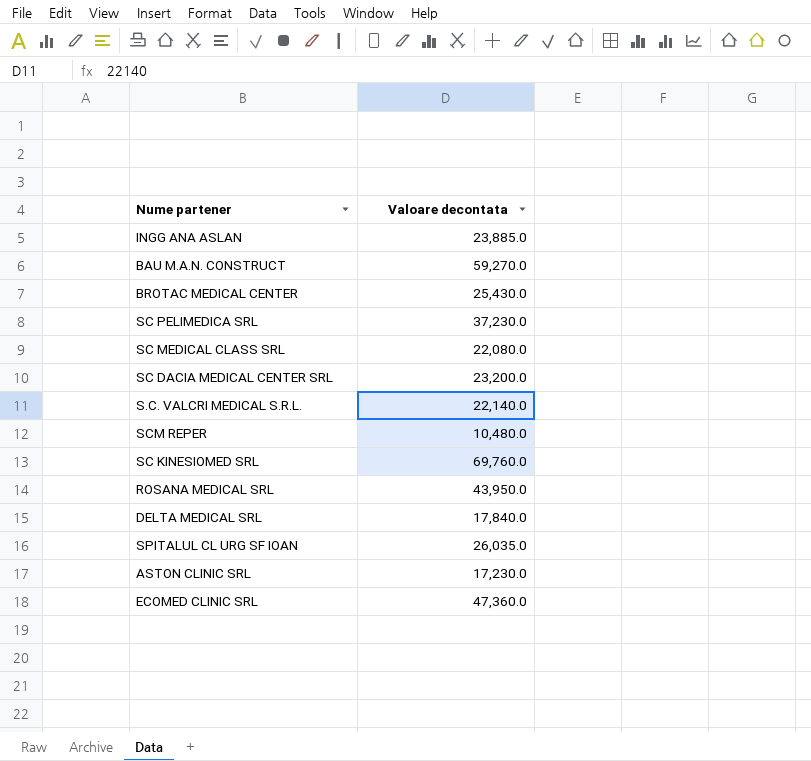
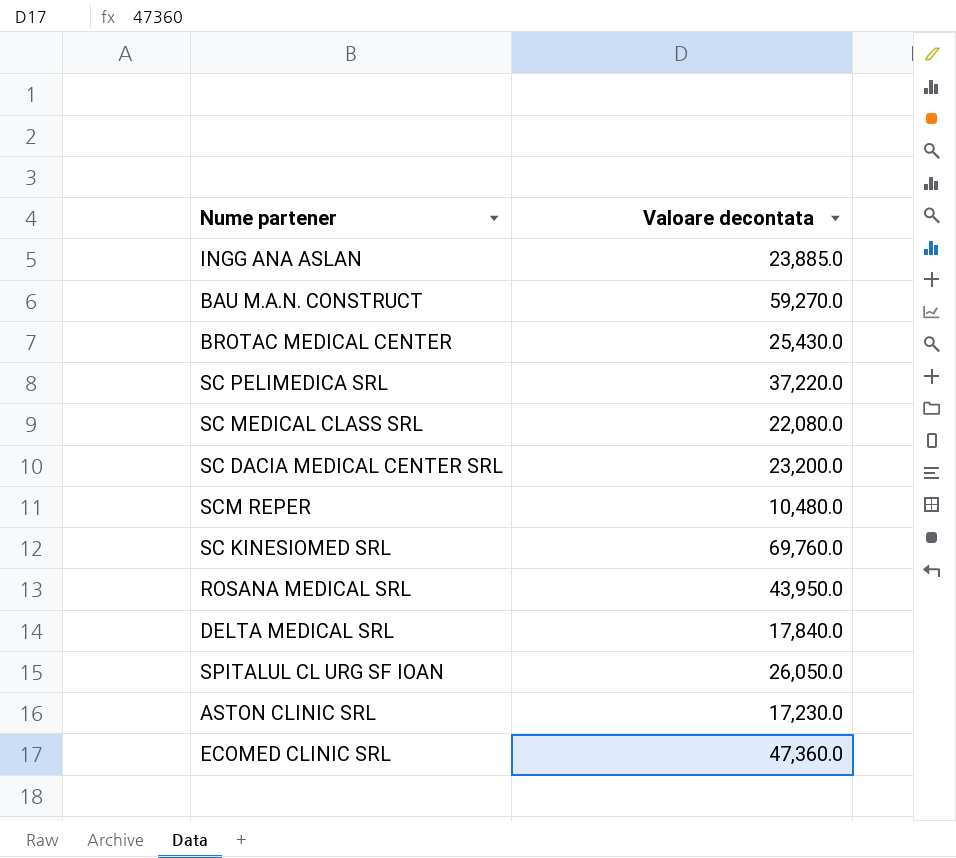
row S.C. VALCRI MEDICAL S.R.L.: 22,140.0 -> none
SC PELIMEDICA SRL | Valoare decontata: 37,230.0 -> 37,220.0
SPITALUL CL URG SF IOAN | Valoare decontata: 26,035.0 -> 26,050.0

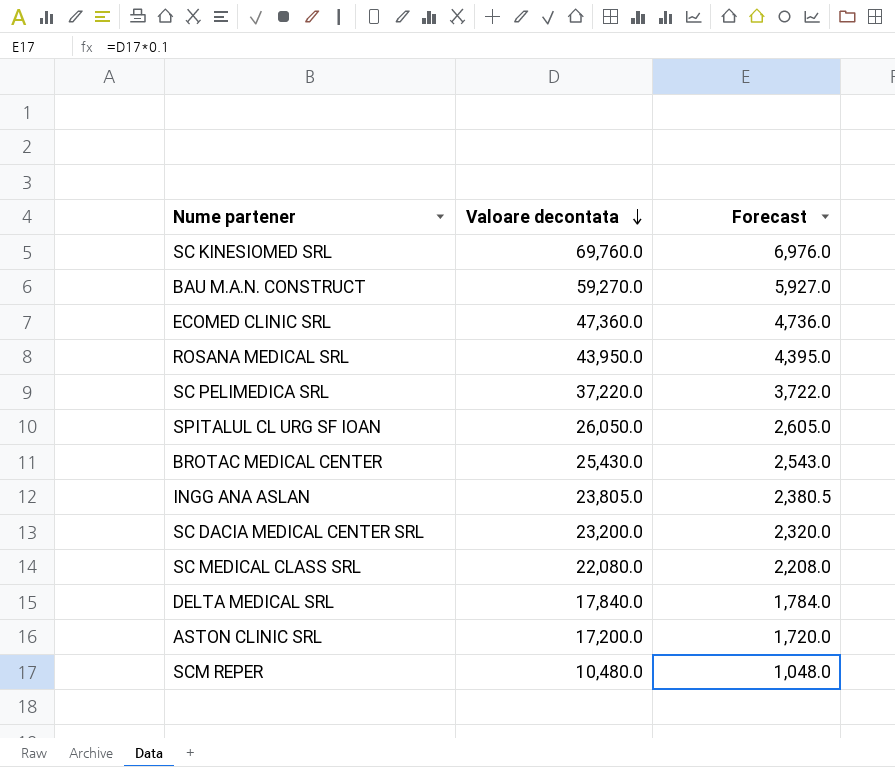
row order: none -> Valoare decontata descending
column Forecast | formula: none -> [Valoare decontata] * 0.1
INGG ANA ASLAN | Valoare decontata: 23,885.0 -> 23,805.0
ASTON CLINIC SRL | Valoare decontata: 17,230.0 -> 17,200.0

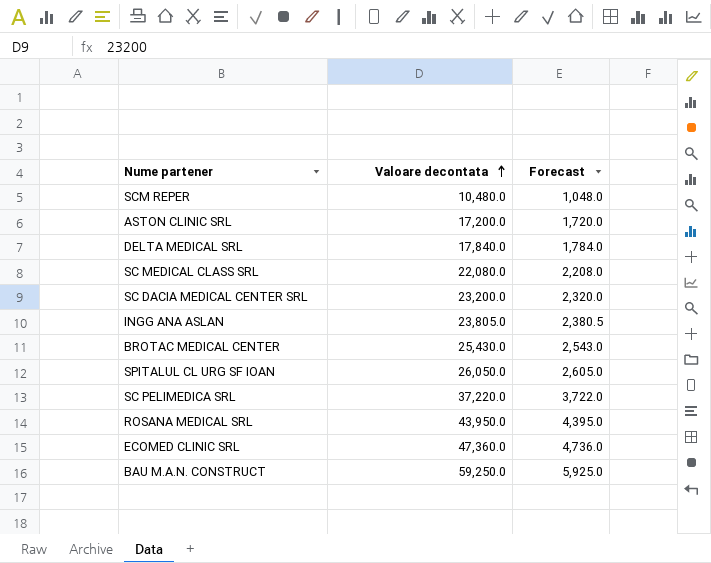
row order: Valoare decontata descending -> Valoare decontata ascending
row SC KINESIOMED SRL: 69,760.0 | 6,976.0 -> none
BAU M.A.N. CONSTRUCT | Valoare decontata: 59,270.0 -> 59,250.0
BAU M.A.N. CONSTRUCT | Forecast: 5,927.0 -> 5,925.0

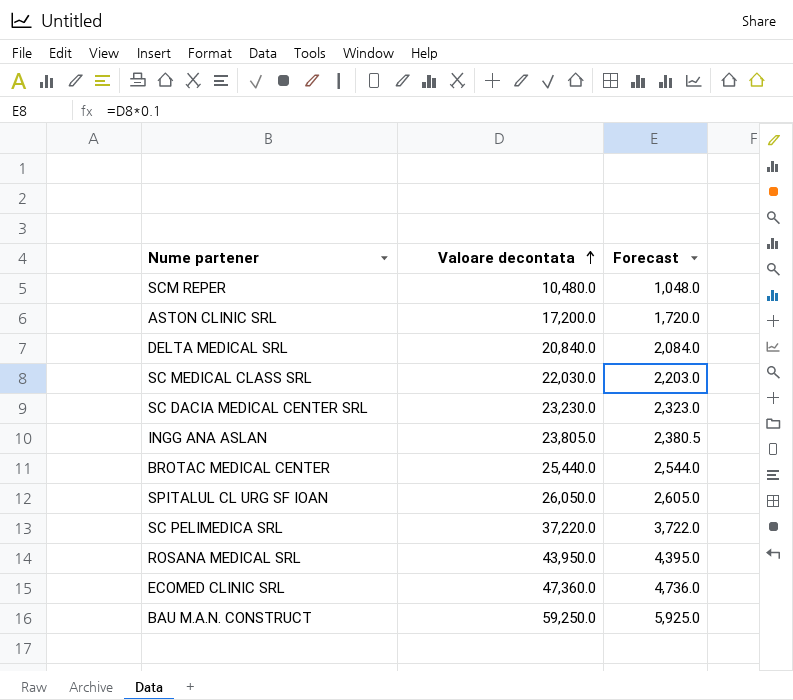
DELTA MEDICAL SRL | Valoare decontata: 17,840.0 -> 20,840.0
DELTA MEDICAL SRL | Forecast: 1,784.0 -> 2,084.0
SC MEDICAL CLASS SRL | Valoare decontata: 22,080.0 -> 22,030.0
SC MEDICAL CLASS SRL | Forecast: 2,208.0 -> 2,203.0
SC DACIA MEDICAL CENTER SRL | Valoare decontata: 23,200.0 -> 23,230.0
SC DACIA MEDICAL CENTER SRL | Forecast: 2,320.0 -> 2,323.0
BROTAC MEDICAL CENTER | Valoare decontata: 25,430.0 -> 25,440.0
BROTAC MEDICAL CENTER | Forecast: 2,543.0 -> 2,544.0

